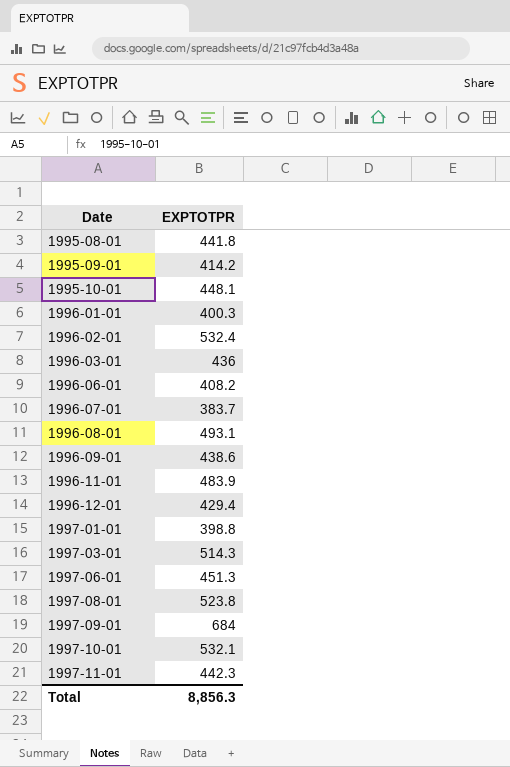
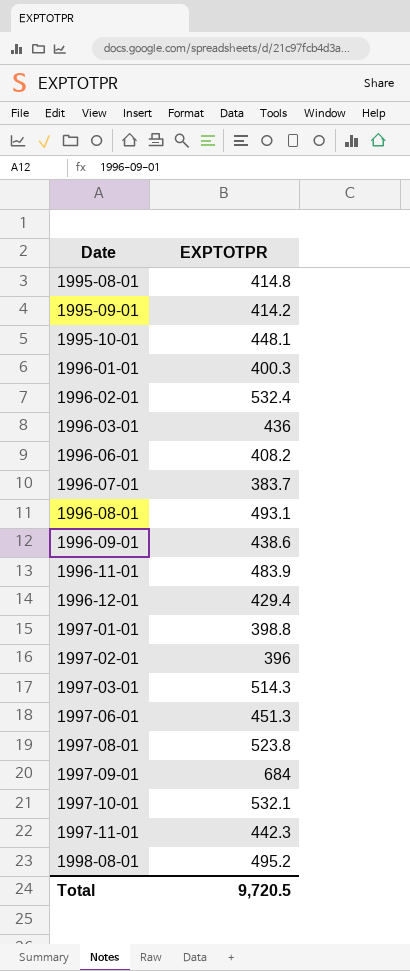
1995-08-01 | EXPTOTPR: 441.8 -> 414.8
row 1997-02-01: none -> 396
row 1998-08-01: none -> 495.2
Total | EXPTOTPR: 8,856.3 -> 9,720.5

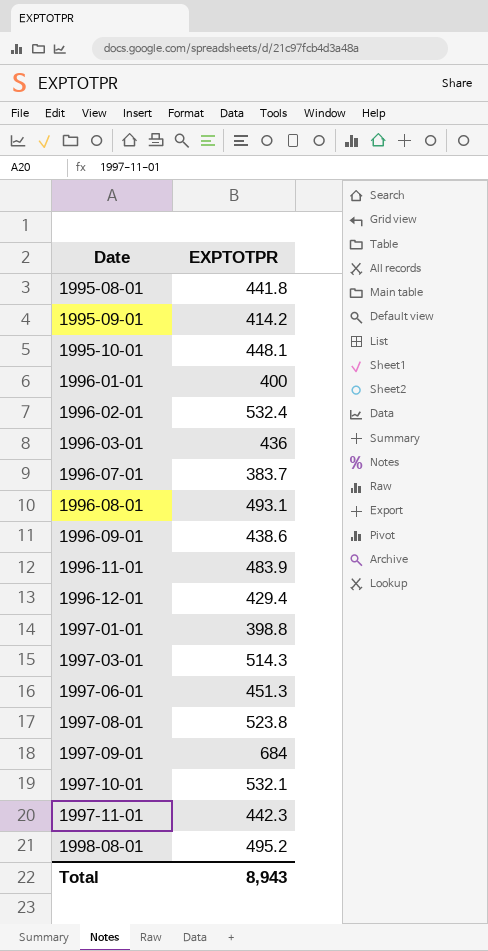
row 1996-06-01: 408.2 -> none
row 1997-02-01: 396 -> none
1995-08-01 | EXPTOTPR: 414.8 -> 441.8
1996-01-01 | EXPTOTPR: 400.3 -> 400
Total | EXPTOTPR: 9,720.5 -> 8,943

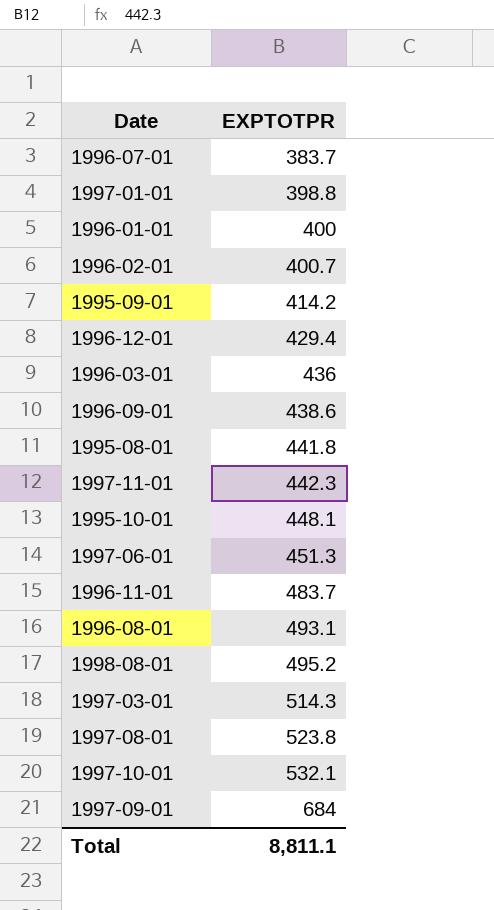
row order: Date ascending -> EXPTOTPR ascending
1996-02-01 | EXPTOTPR: 532.4 -> 400.7
1996-11-01 | EXPTOTPR: 483.9 -> 483.7
Total | EXPTOTPR: 8,943 -> 8,811.1

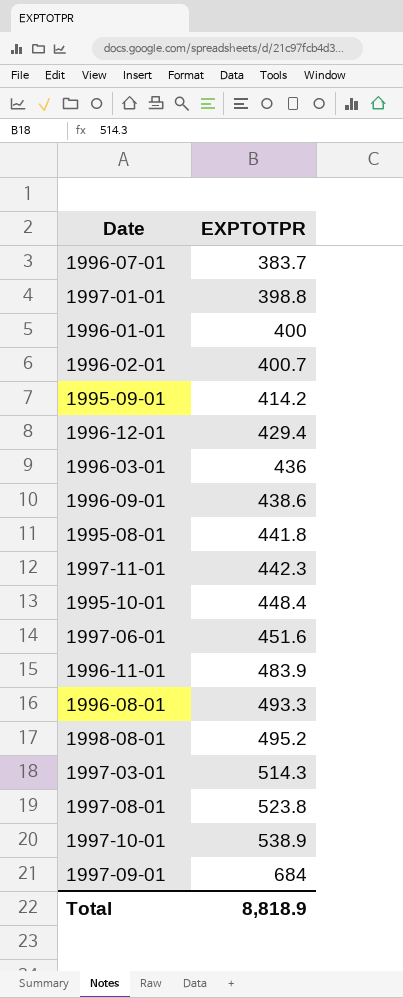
1995-10-01 | EXPTOTPR: 448.1 -> 448.4
1997-06-01 | EXPTOTPR: 451.3 -> 451.6
1996-11-01 | EXPTOTPR: 483.7 -> 483.9
1996-08-01 | EXPTOTPR: 493.1 -> 493.3
1997-10-01 | EXPTOTPR: 532.1 -> 538.9
Total | EXPTOTPR: 8,811.1 -> 8,818.9

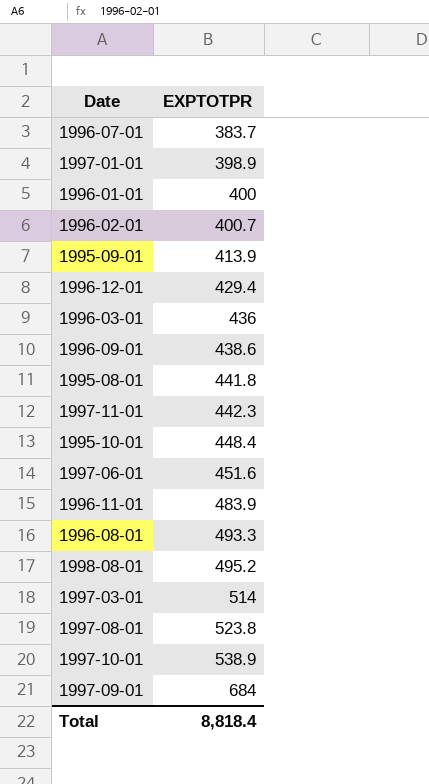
1997-01-01 | EXPTOTPR: 398.8 -> 398.9
1995-09-01 | EXPTOTPR: 414.2 -> 413.9
1997-03-01 | EXPTOTPR: 514.3 -> 514
Total | EXPTOTPR: 8,818.9 -> 8,818.4

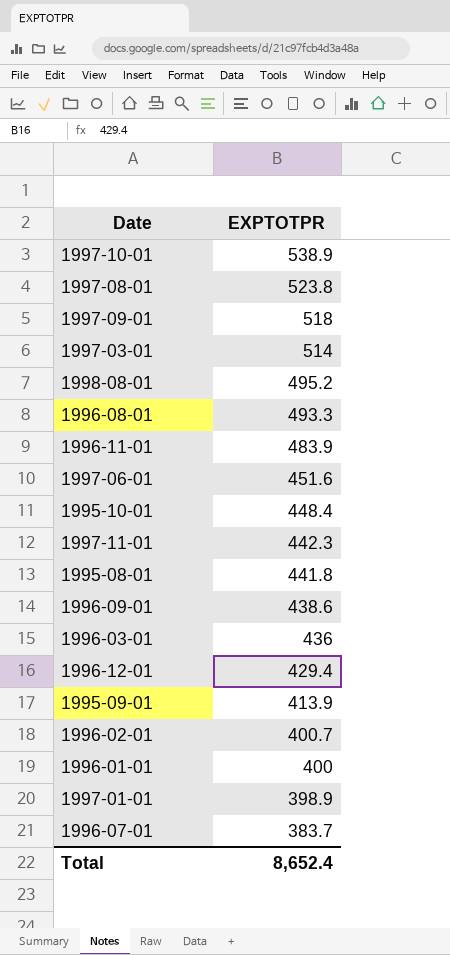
row order: EXPTOTPR ascending -> EXPTOTPR descending
1997-09-01 | EXPTOTPR: 684 -> 518
Total | EXPTOTPR: 8,818.4 -> 8,652.4

